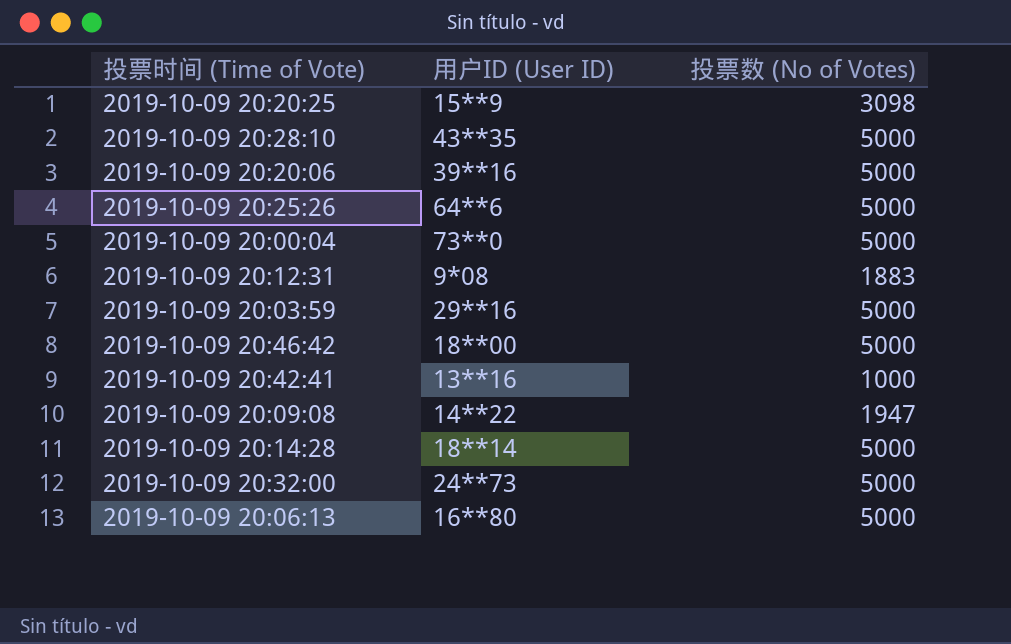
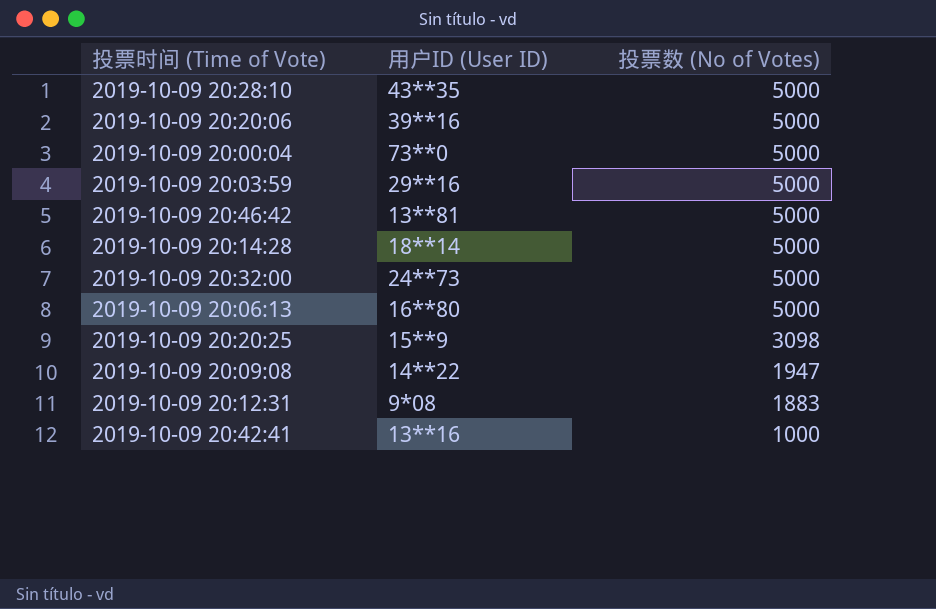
row order: none -> 投票数 (No of Votes) descending
row 2019-10-09 20:25:26: 64**6 | 5000 -> none
2019-10-09 20:46:42 | 用户ID (User ID): 18**00 -> 13**81

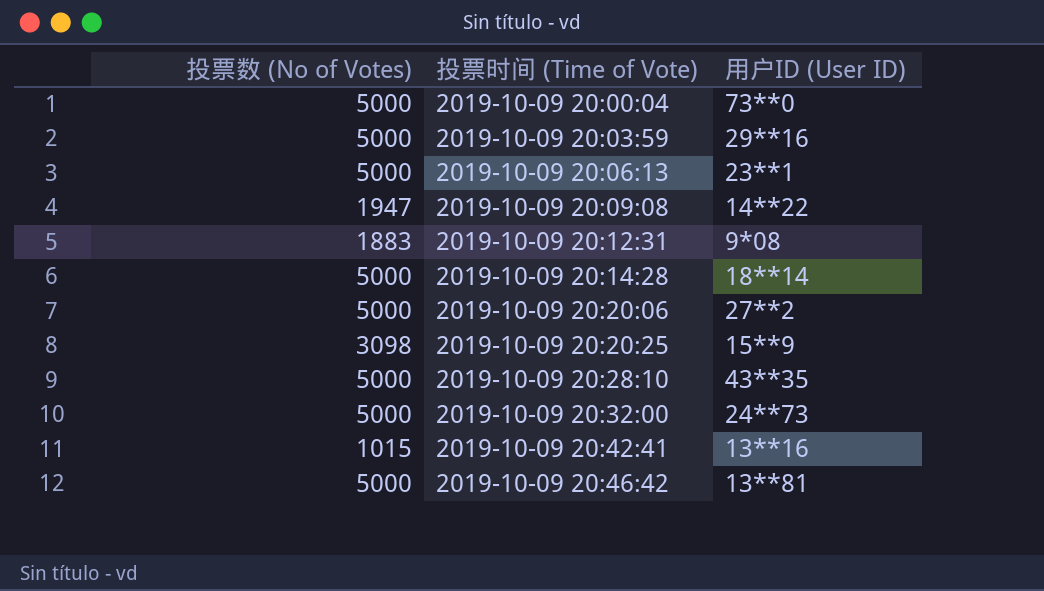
row order: 投票数 (No of Votes) descending -> 投票时间 (Time of Vote) ascending
column 投票数 (No of Votes) | position: 3 -> 1
2019-10-09 20:06:13 | 用户ID (User ID): 16**80 -> 23**1
2019-10-09 20:20:06 | 用户ID (User ID): 39**16 -> 27**2
2019-10-09 20:42:41 | 投票数 (No of Votes): 1000 -> 1015

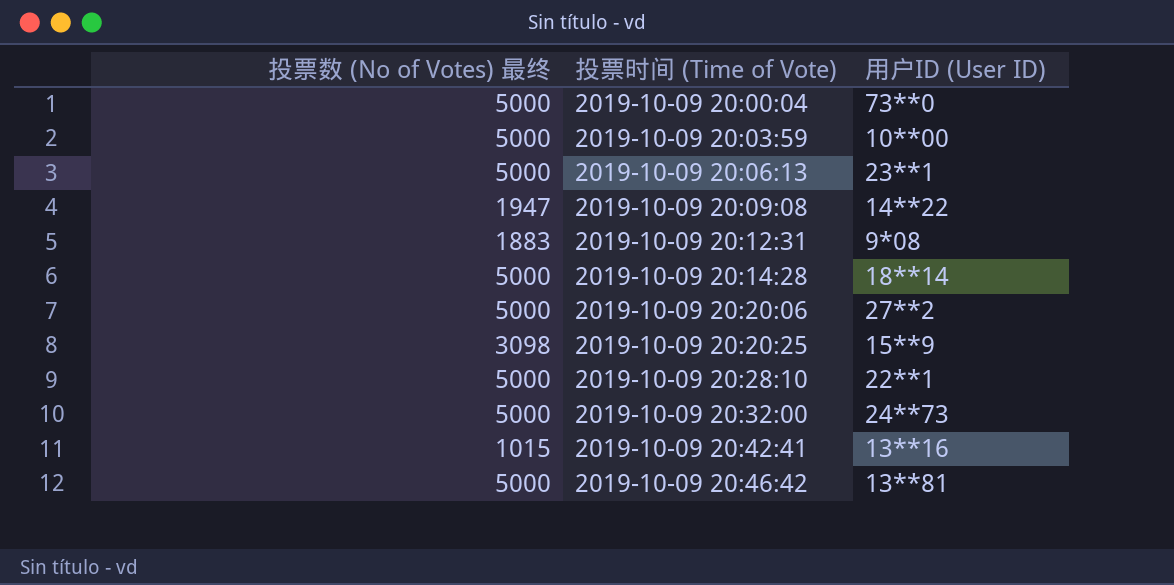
column name: 投票数 (No of Votes) -> 投票数 (No of Votes) 最终
2019-10-09 20:03:59 | 用户ID (User ID): 29**16 -> 10**00
2019-10-09 20:28:10 | 用户ID (User ID): 43**35 -> 22**1

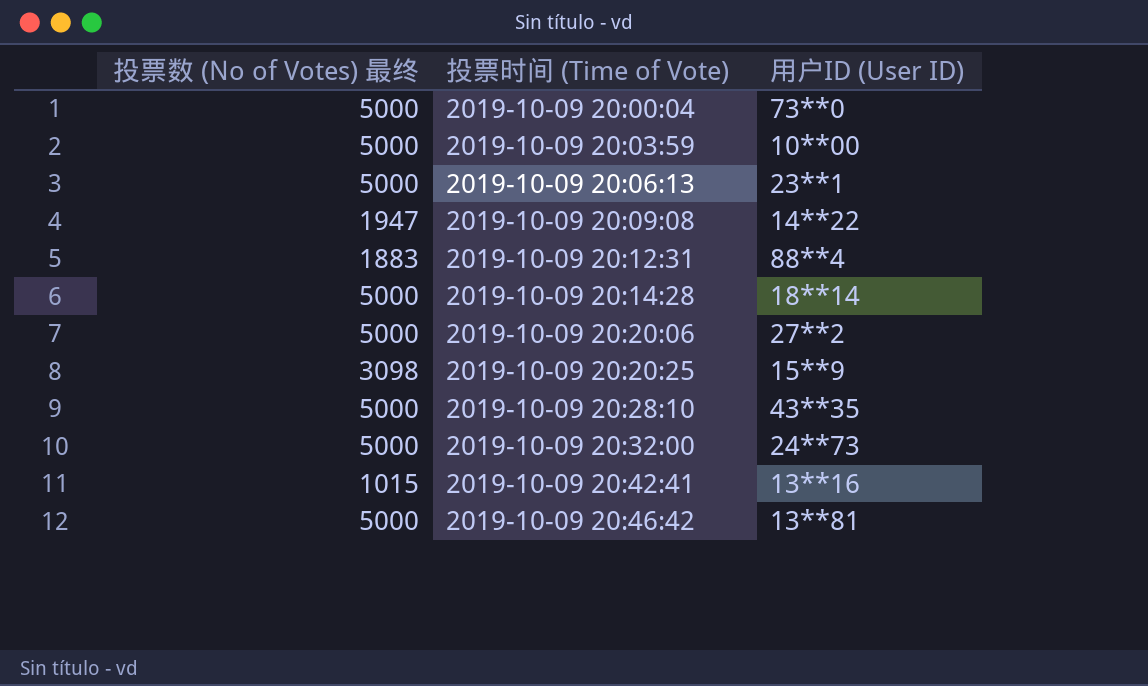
2019-10-09 20:12:31 | 用户ID (User ID): 9*08 -> 88**4
2019-10-09 20:28:10 | 用户ID (User ID): 22**1 -> 43**35

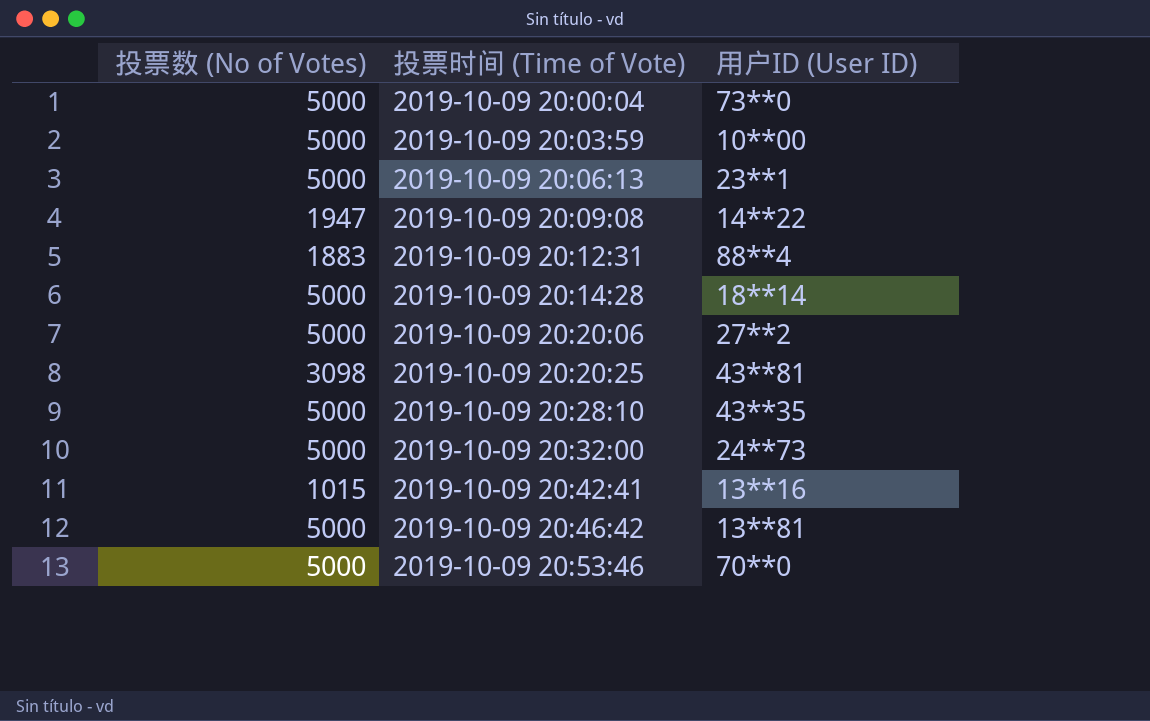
column name: 投票数 (No of Votes) 最终 -> 投票数 (No of Votes)
2019-10-09 20:20:25 | 用户ID (User ID): 15**9 -> 43**81
row 2019-10-09 20:53:46: none -> 5000 | 70**0

